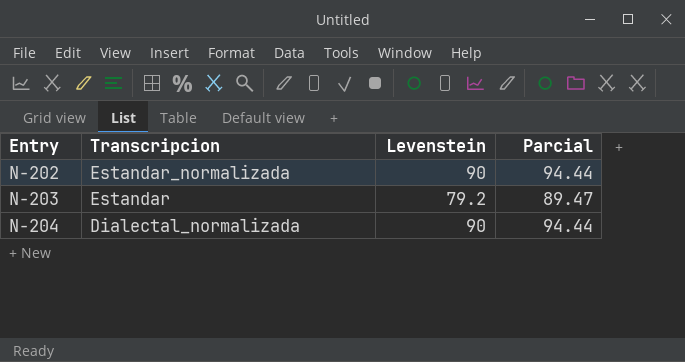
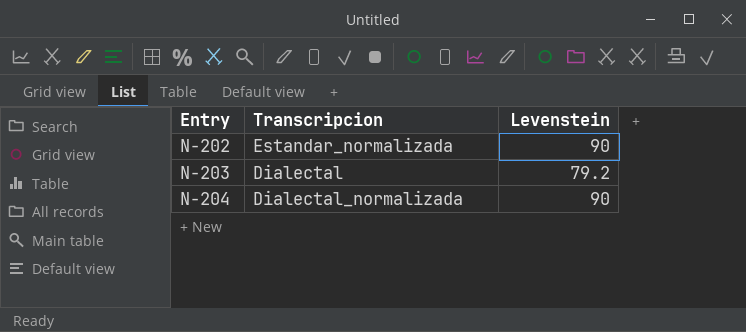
column Parcial | position: 4 -> none
N-203 | Transcripcion: Estandar -> Dialectal

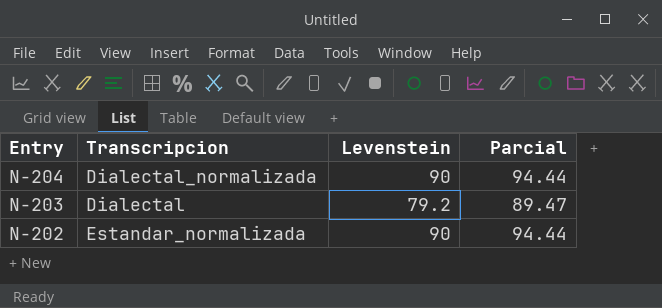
row order: Entry ascending -> Entry descending
column Parcial | position: none -> 4

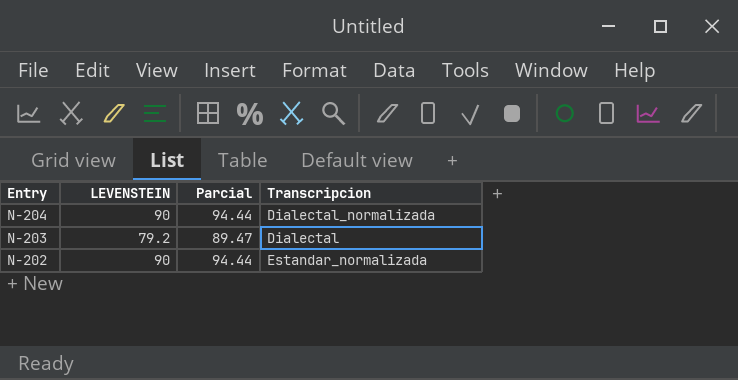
column name: Levenstein -> LEVENSTEIN
column Transcripcion | position: 2 -> 4

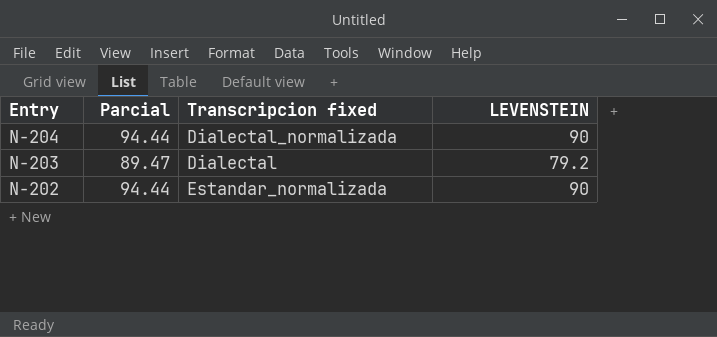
column name: Transcripcion -> Transcripcion fixed
column LEVENSTEIN | position: 2 -> 4

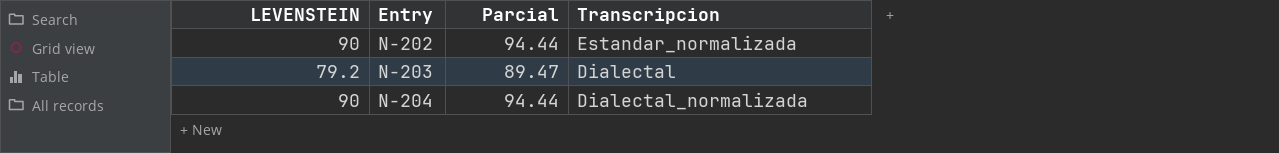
row order: Entry descending -> Entry ascending
column LEVENSTEIN | position: 4 -> 1
column name: Transcripcion fixed -> Transcripcion

